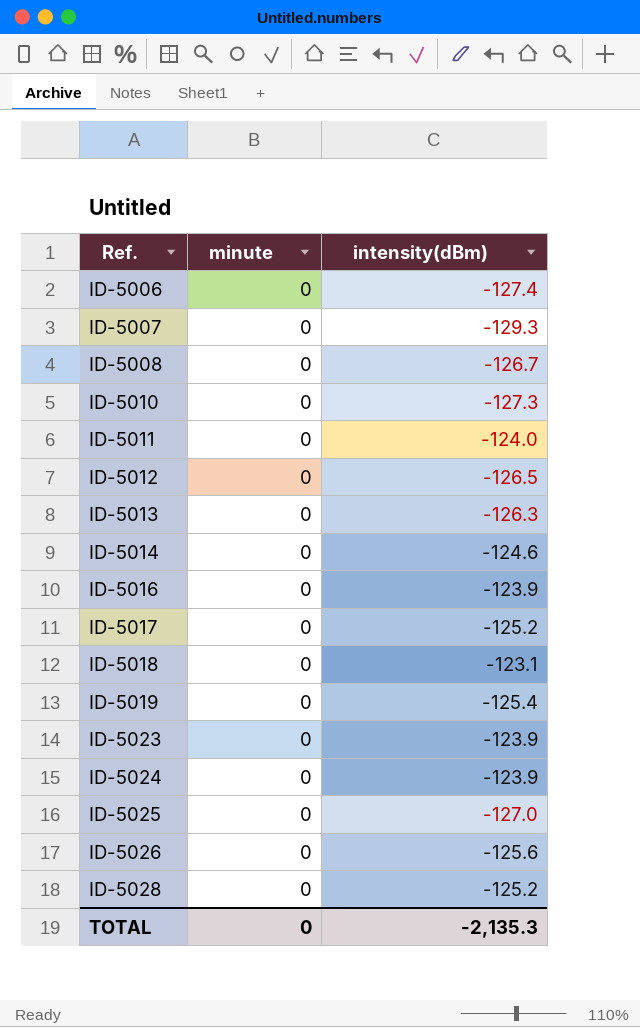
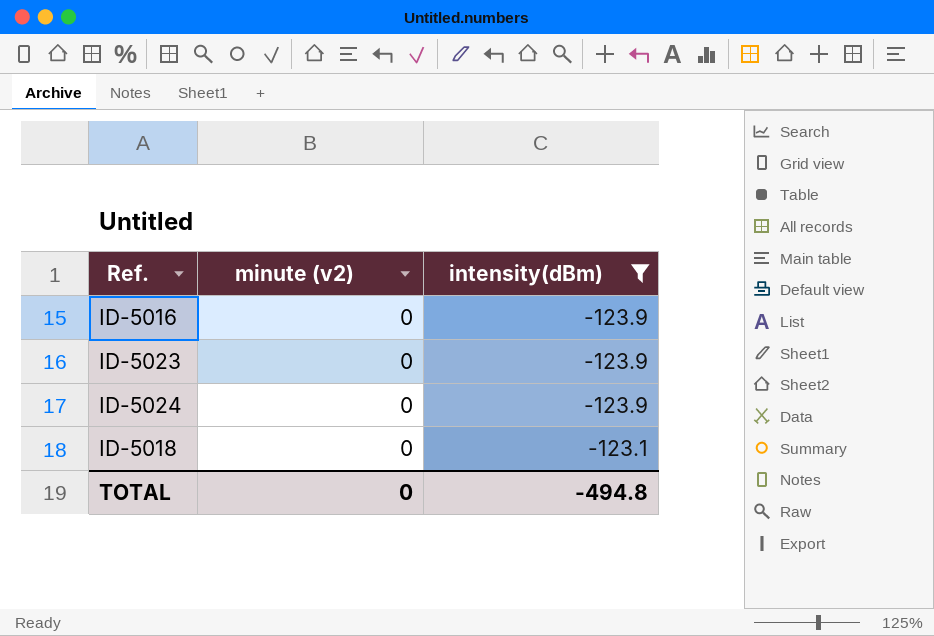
filter: none -> intensity(dBm) >= -123.9
row order: Ref. ascending -> intensity(dBm) ascending
column name: minute -> minute (v2)
TOTAL | intensity(dBm): -2,135.3 -> -494.8

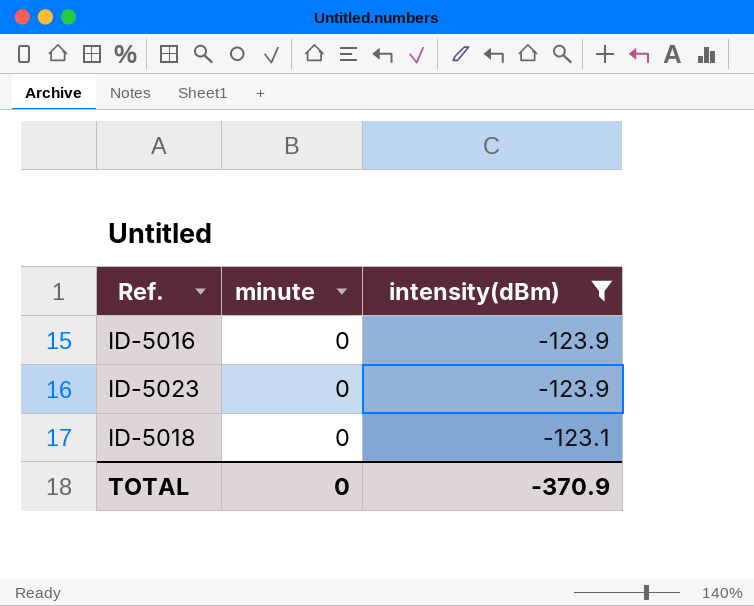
column name: minute (v2) -> minute
row ID-5024: 0 | -123.9 -> none
TOTAL | intensity(dBm): -494.8 -> -370.9

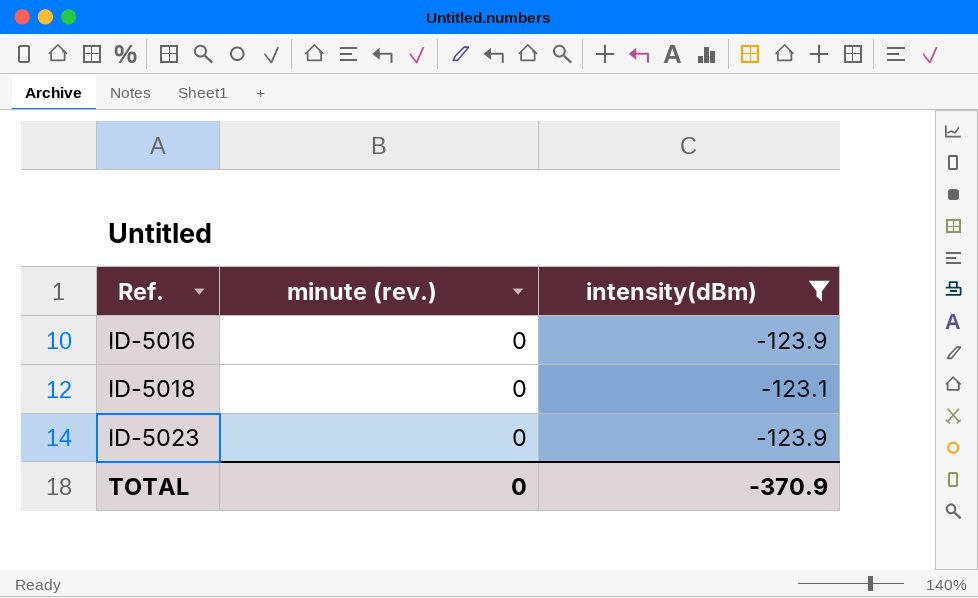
row order: intensity(dBm) ascending -> Ref. ascending
column name: minute -> minute (rev.)

